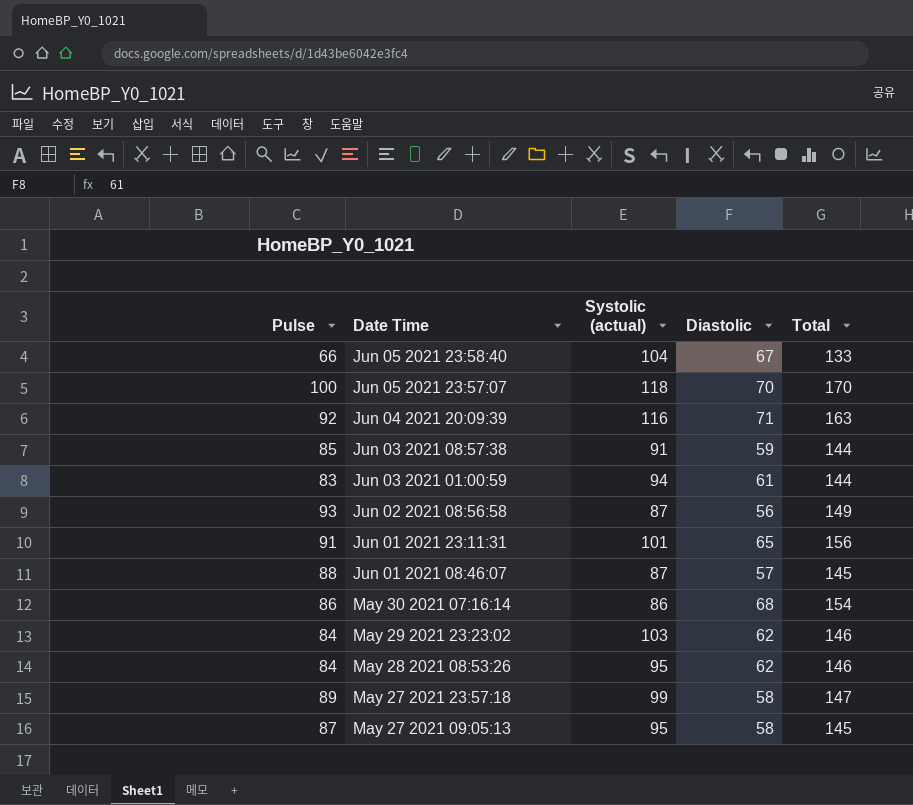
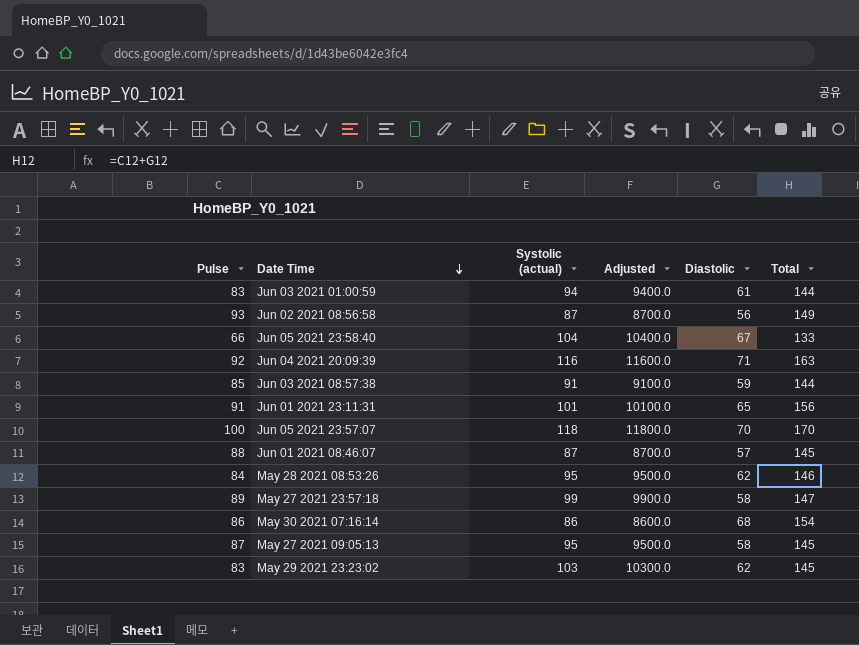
row order: none -> Date Time descending
column Adjusted | formula: none -> [Systolic (actual)] * 100
May 29 2021 23:23:02 | Pulse: 84 -> 83
May 29 2021 23:23:02 | Total: 146 -> 145

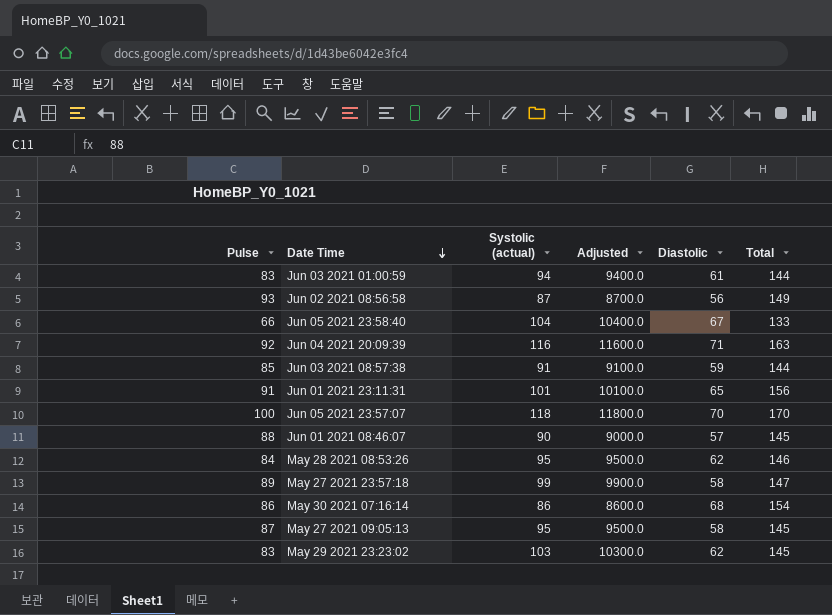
Jun 01 2021 08:46:07 | Systolic (actual): 87 -> 90
Jun 01 2021 08:46:07 | Adjusted: 8700.0 -> 9000.0

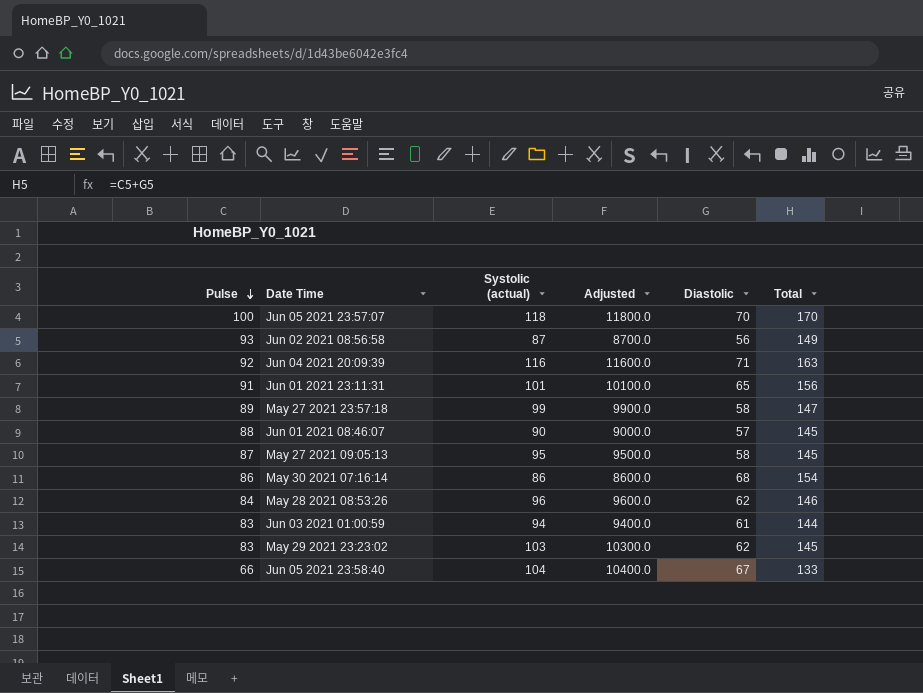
row order: Date Time descending -> Pulse descending
row Jun 03 2021 08:57:38: 85 | 91 | 9100.0 | 59 | 144 -> none
May 28 2021 08:53:26 | Systolic (actual): 95 -> 96
May 28 2021 08:53:26 | Adjusted: 9500.0 -> 9600.0

